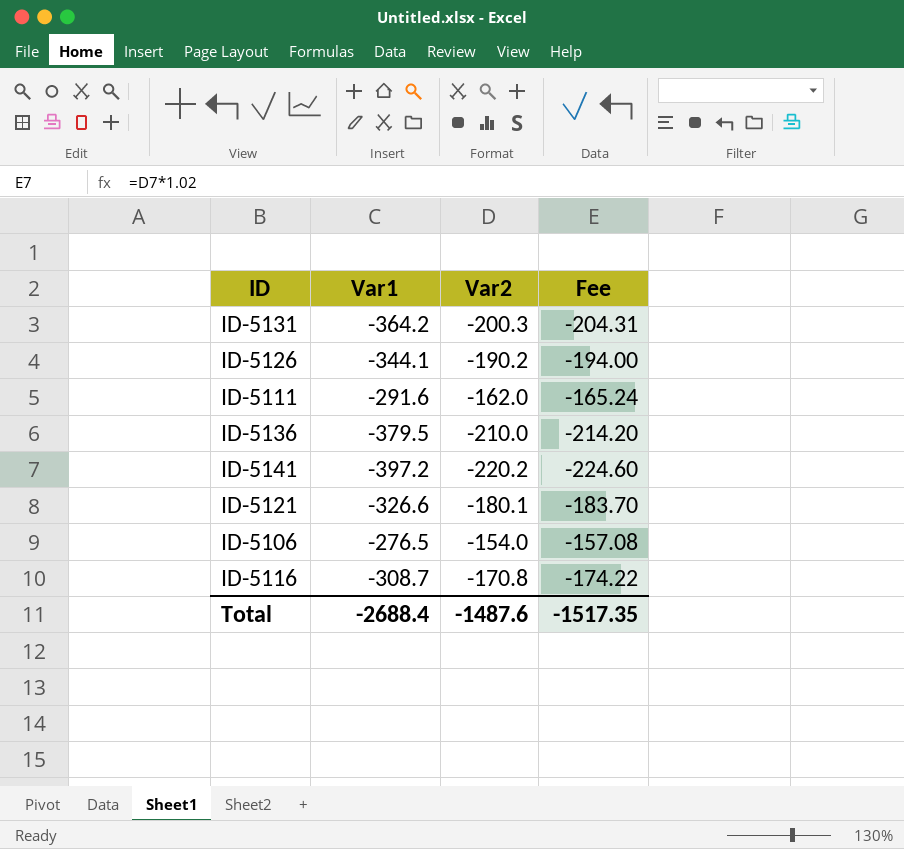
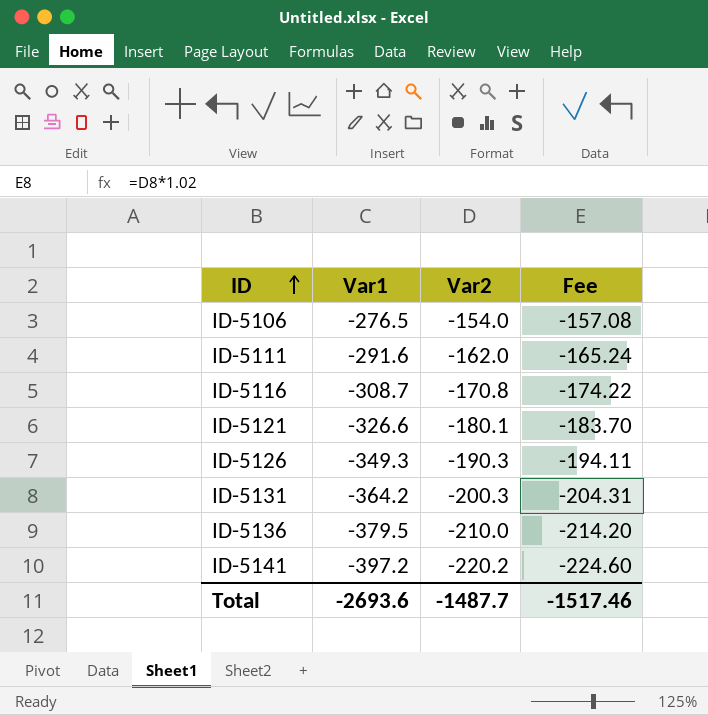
row order: none -> ID ascending
ID-5126 | Var1: -344.1 -> -349.3
ID-5126 | Var2: -190.2 -> -190.3
ID-5126 | Fee: -194.00 -> -194.11
Total | Var1: -2688.4 -> -2693.6
Total | Var2: -1487.6 -> -1487.7
Total | Fee: -1517.35 -> -1517.46

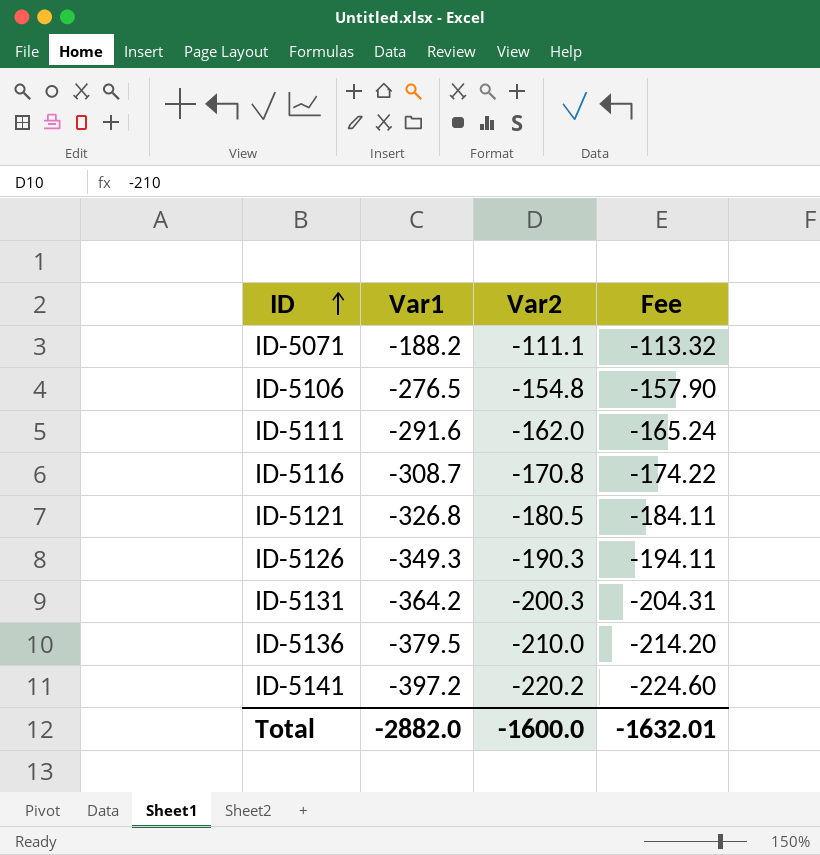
row ID-5071: none -> -188.2 | -111.1 | -113.32
ID-5106 | Var2: -154.0 -> -154.8
ID-5106 | Fee: -157.08 -> -157.90
ID-5121 | Var1: -326.6 -> -326.8
ID-5121 | Var2: -180.1 -> -180.5
ID-5121 | Fee: -183.70 -> -184.11
Total | Var1: -2693.6 -> -2882.0
Total | Var2: -1487.7 -> -1600.0
Total | Fee: -1517.46 -> -1632.01

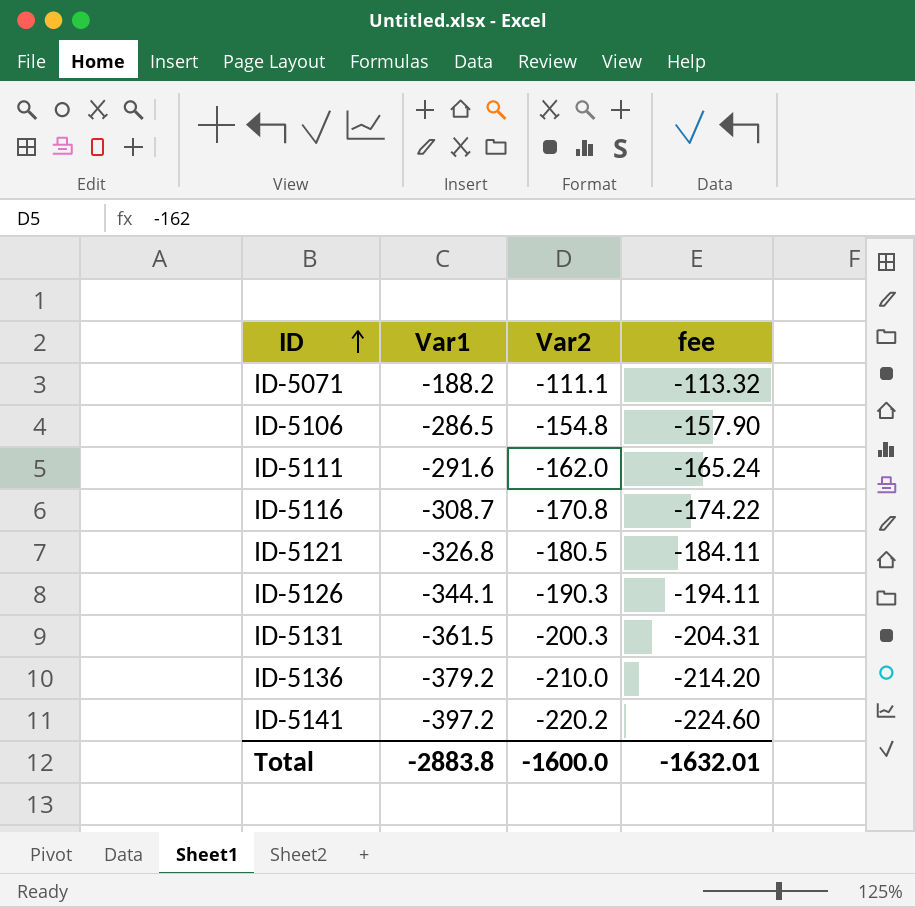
column name: Fee -> fee
ID-5106 | Var1: -276.5 -> -286.5
ID-5126 | Var1: -349.3 -> -344.1
ID-5131 | Var1: -364.2 -> -361.5
ID-5136 | Var1: -379.5 -> -379.2
Total | Var1: -2882.0 -> -2883.8

